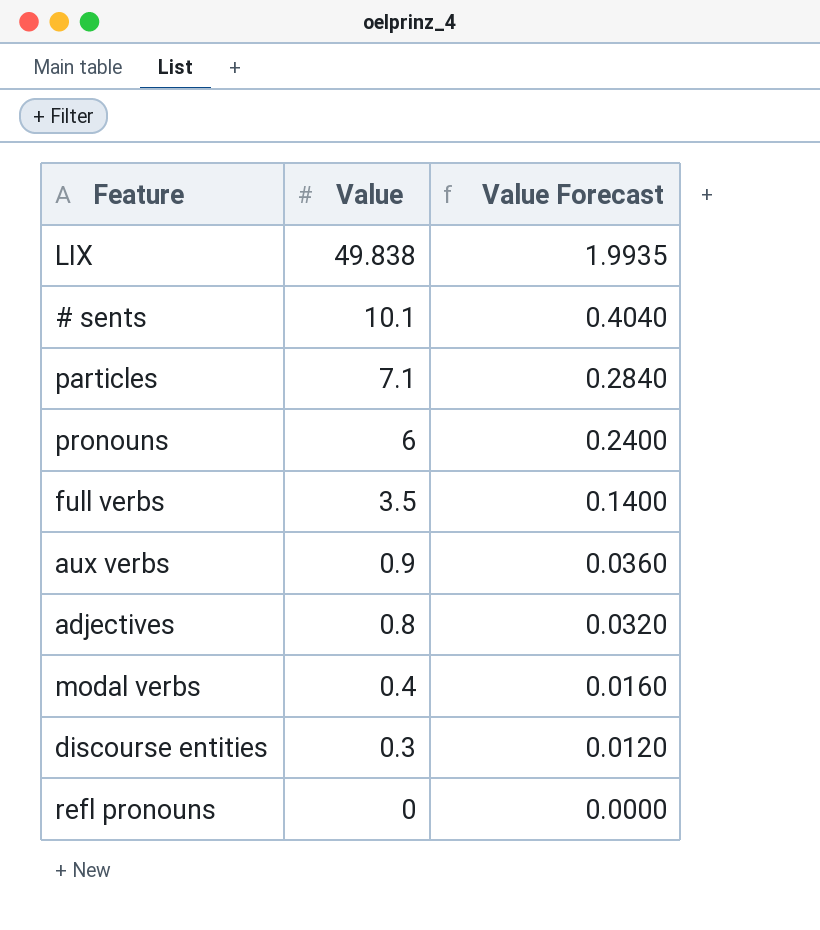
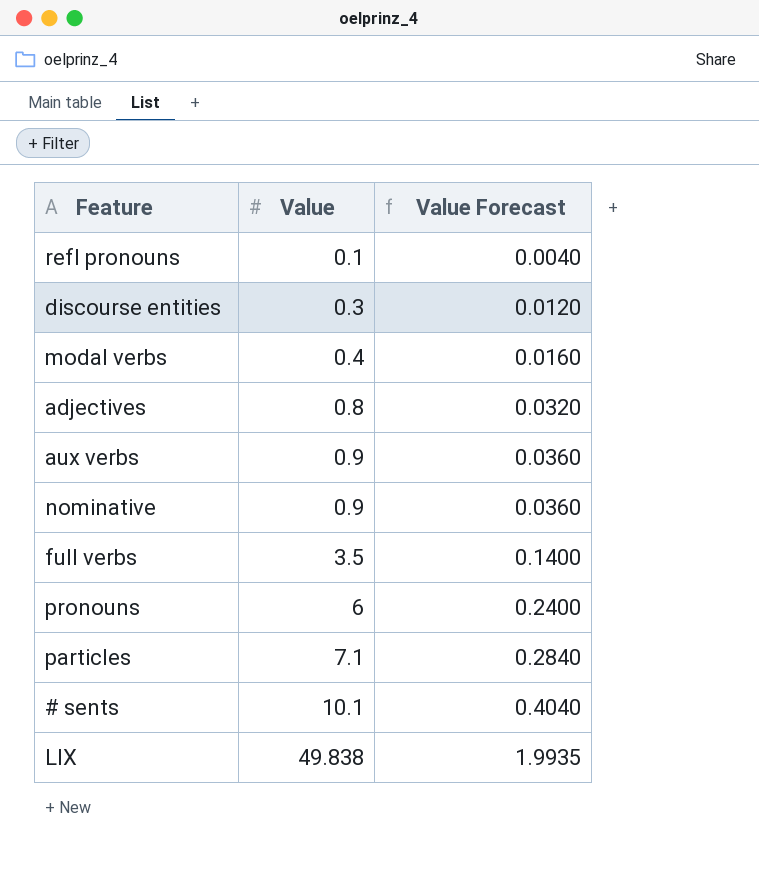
row order: Value descending -> Value ascending
refl pronouns | Value: 0 -> 0.1
refl pronouns | Value Forecast: 0.0000 -> 0.0040
row nominative: none -> 0.9 | 0.0360

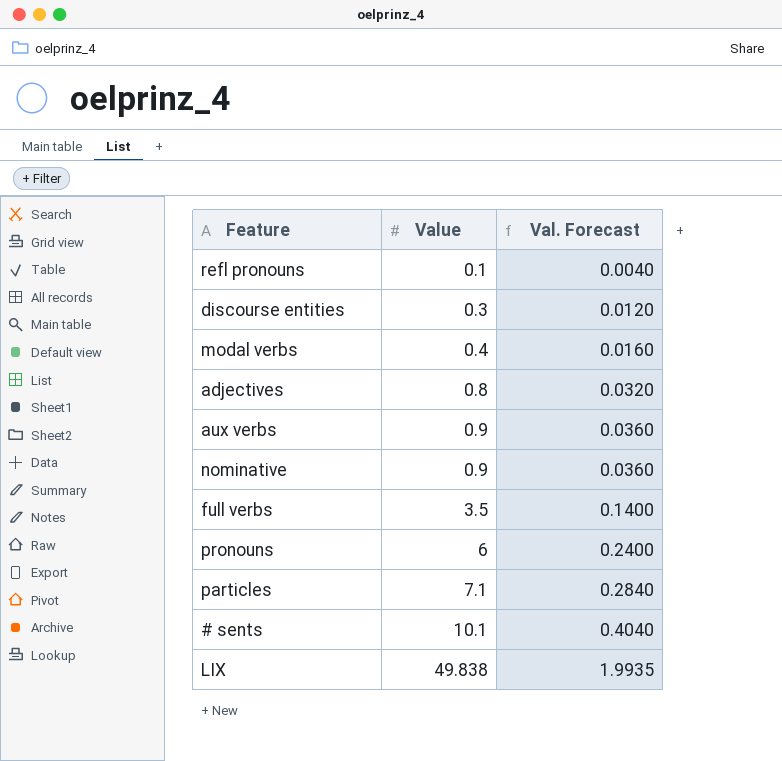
column name: Value Forecast -> Val. Forecast

